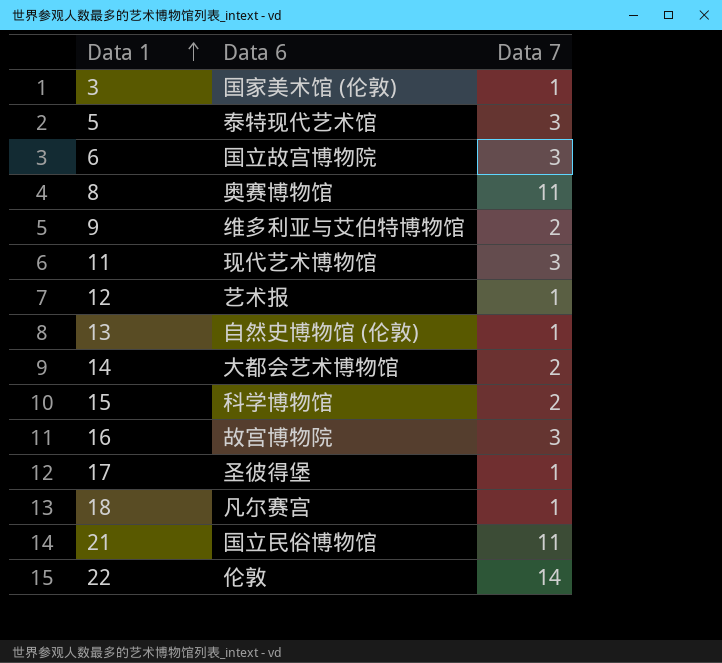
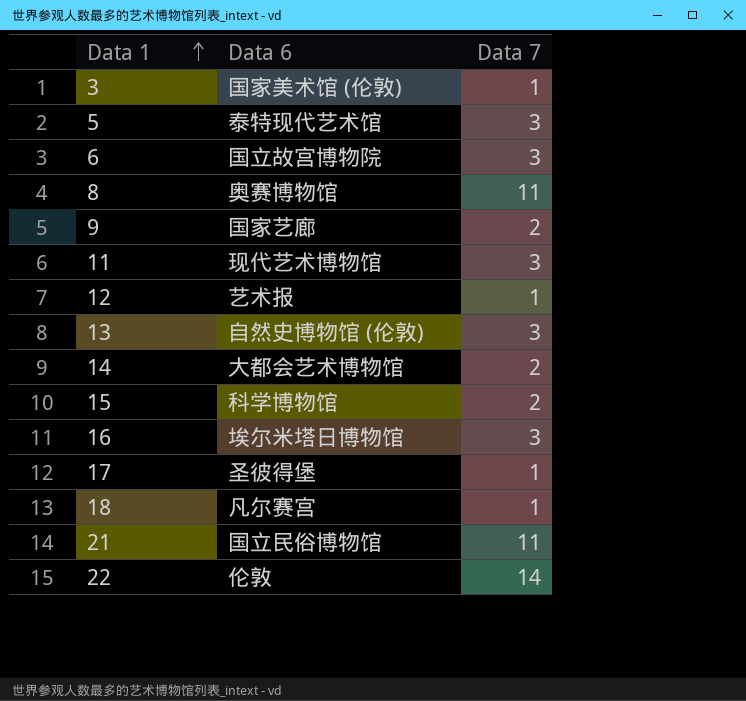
9 | Data 6: 维多利亚与艾伯特博物馆 -> 国家艺廊
13 | Data 7: 1 -> 3
16 | Data 6: 故宫博物院 -> 埃尔米塔日博物馆

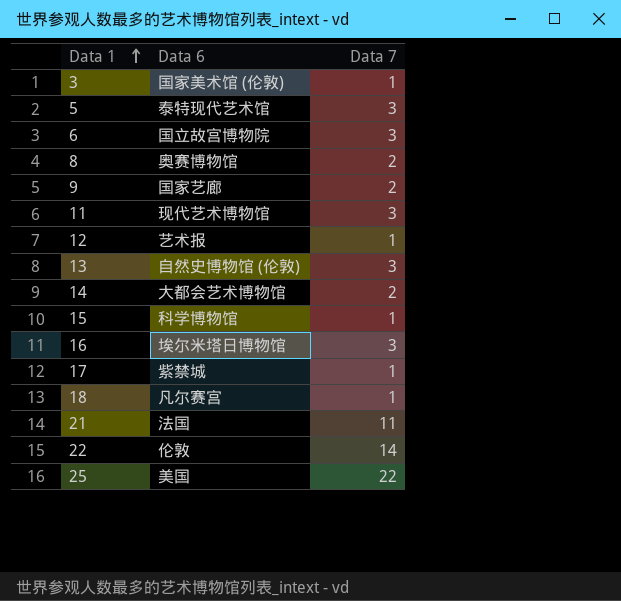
8 | Data 7: 11 -> 2
15 | Data 7: 2 -> 1
17 | Data 6: 圣彼得堡 -> 紫禁城
21 | Data 6: 国立民俗博物馆 -> 法国
row 25: none -> 美国 | 22

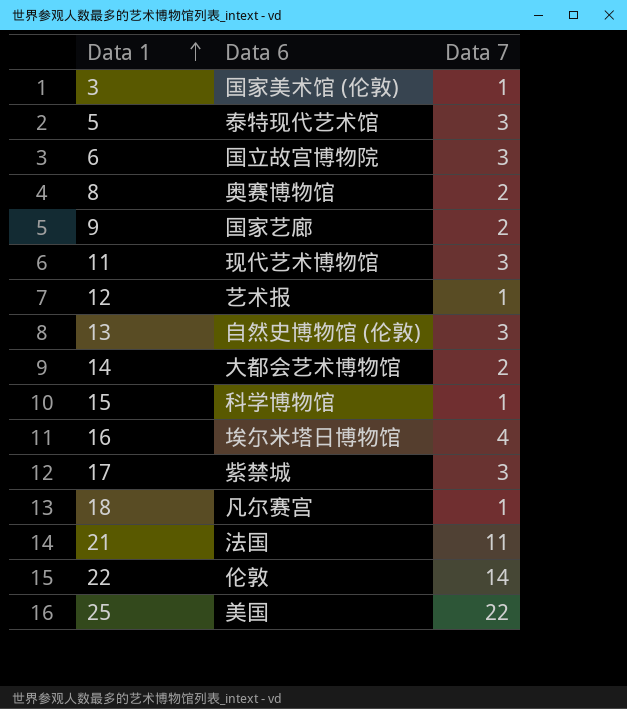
16 | Data 7: 3 -> 4
17 | Data 7: 1 -> 3

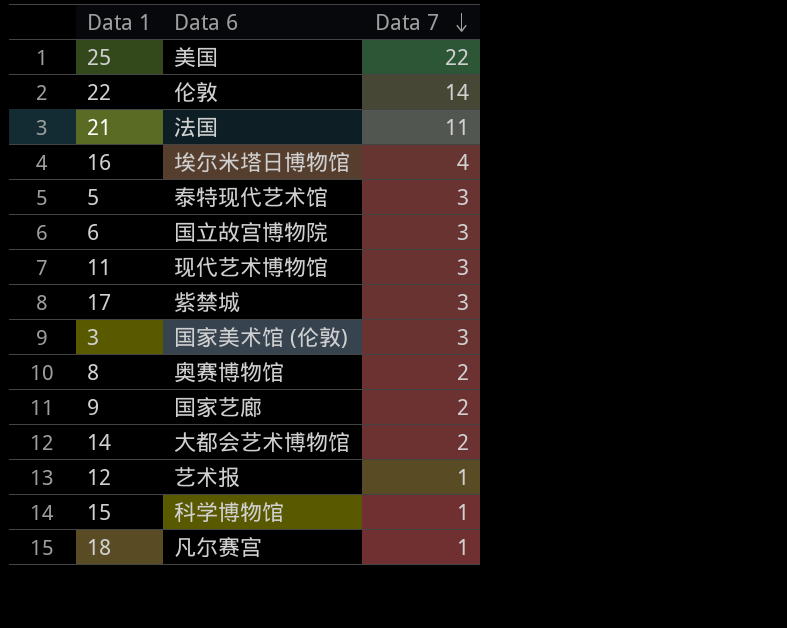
row order: Data 1 ascending -> Data 7 descending
row 13: 自然史博物馆 (伦敦) | 3 -> none
3 | Data 7: 1 -> 3

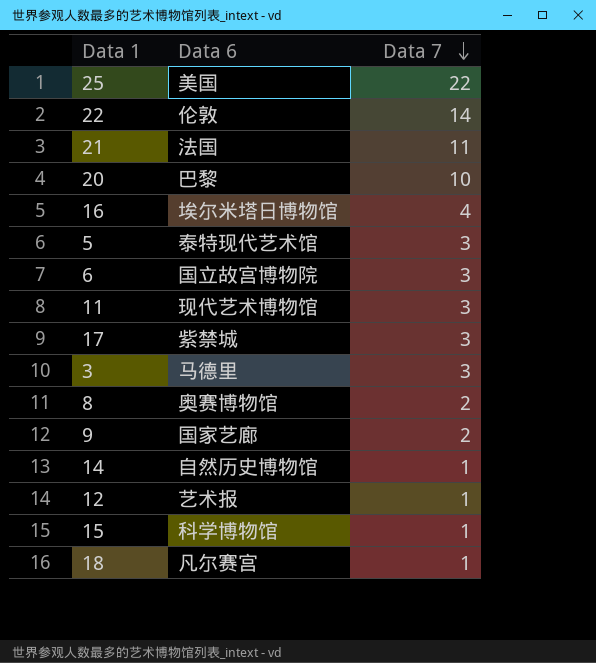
row 20: none -> 巴黎 | 10
3 | Data 6: 国家美术馆 (伦敦) -> 马德里
14 | Data 6: 大都会艺术博物馆 -> 自然历史博物馆
14 | Data 7: 2 -> 1

